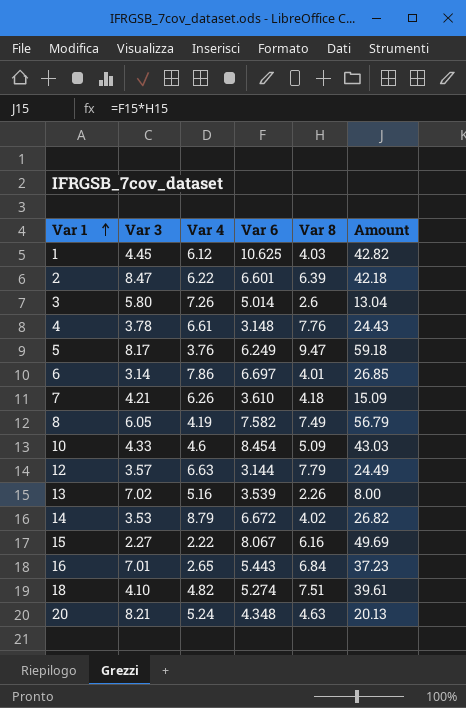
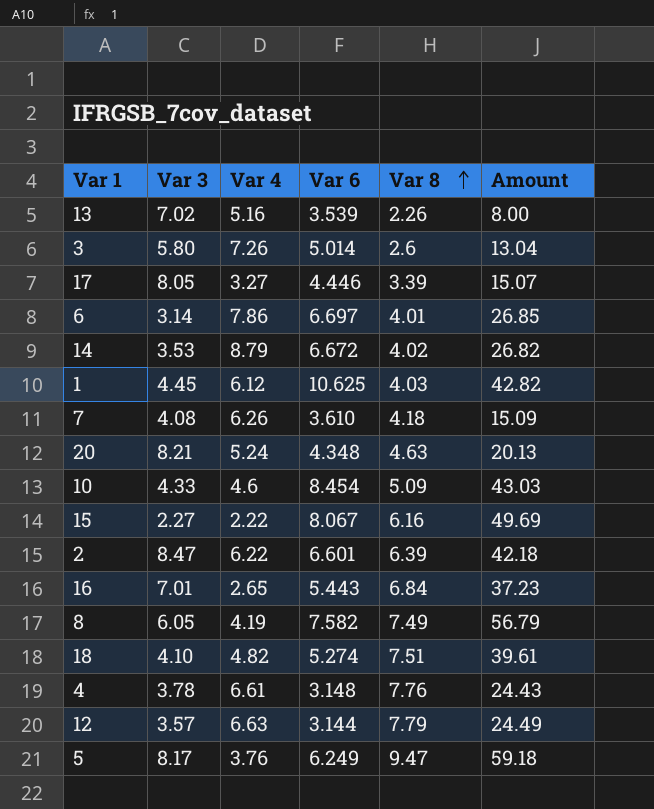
row order: Var 1 ascending -> Var 8 ascending
row 17: none -> 8.05 | 3.27 | 4.446 | 3.39 | 15.07
7 | Var 3: 4.21 -> 4.08

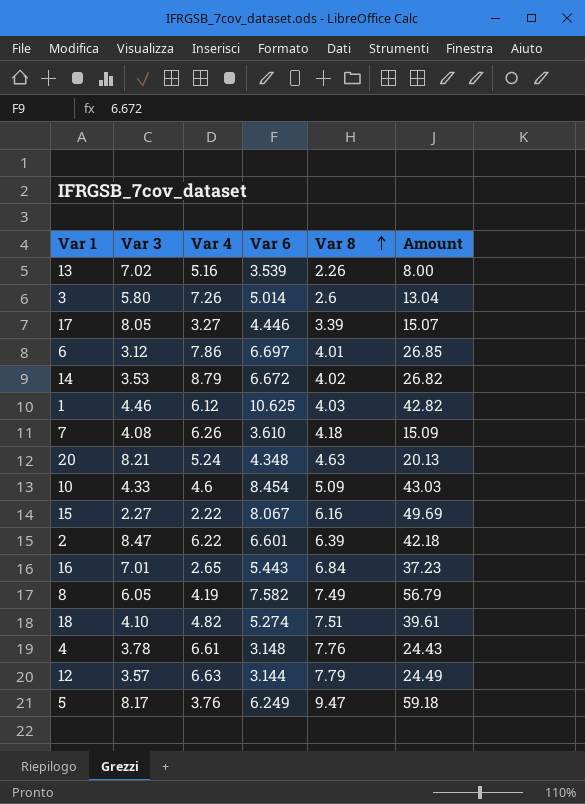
6 | Var 3: 3.14 -> 3.12
1 | Var 3: 4.45 -> 4.46

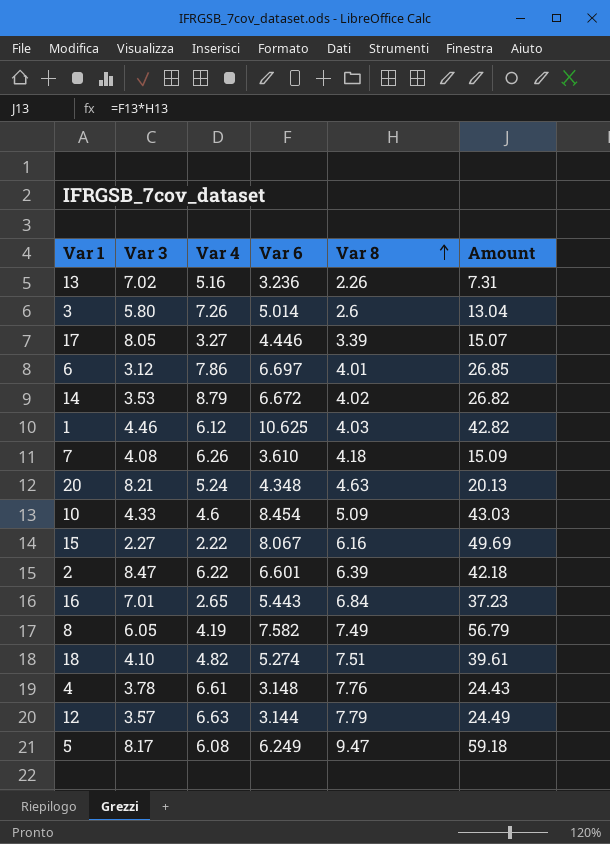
13 | Var 6: 3.539 -> 3.236
13 | Amount: 8.00 -> 7.31
5 | Var 4: 3.76 -> 6.08

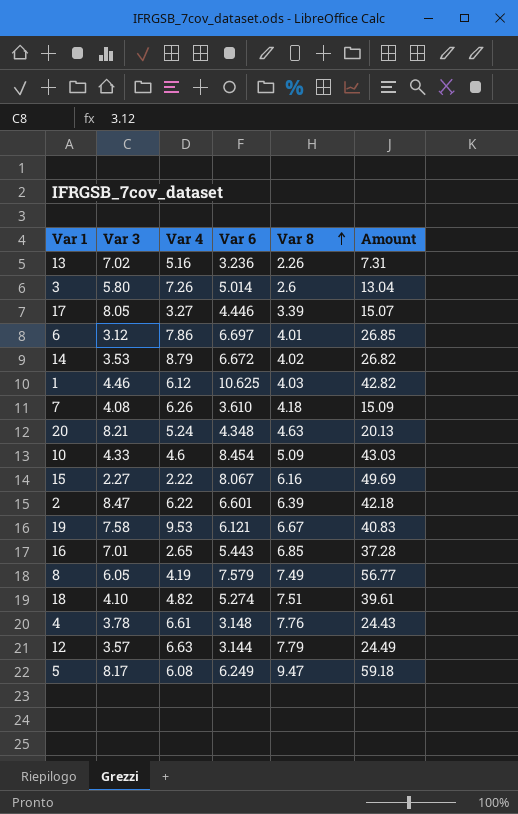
row 19: none -> 7.58 | 9.53 | 6.121 | 6.67 | 40.83
16 | Var 8: 6.84 -> 6.85
16 | Amount: 37.23 -> 37.28
8 | Var 6: 7.582 -> 7.579
8 | Amount: 56.79 -> 56.77

